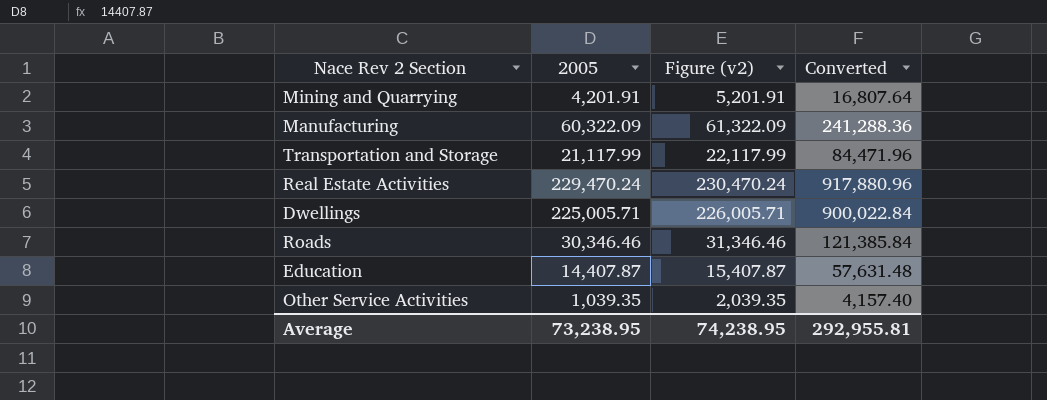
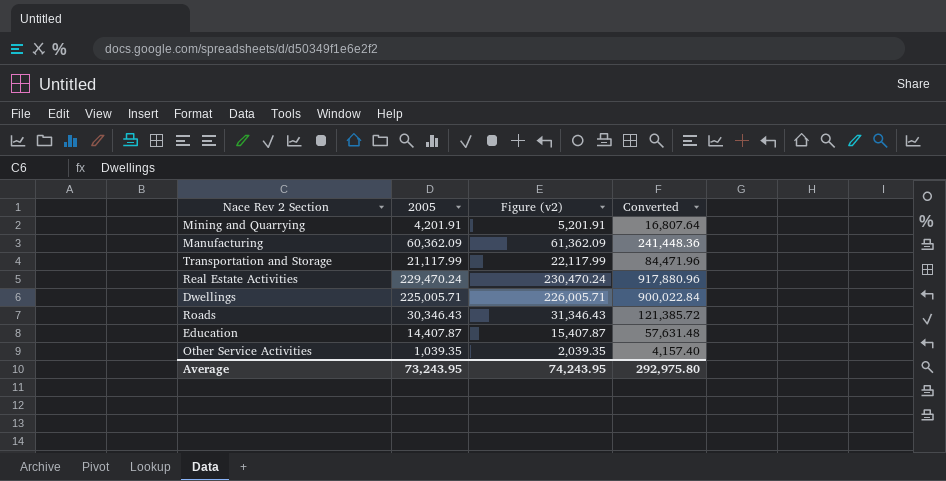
Manufacturing | 2005: 60,322.09 -> 60,362.09
Manufacturing | Figure (v2): 61,322.09 -> 61,362.09
Manufacturing | Converted: 241,288.36 -> 241,448.36
Roads | 2005: 30,346.46 -> 30,346.43
Roads | Figure (v2): 31,346.46 -> 31,346.43
Roads | Converted: 121,385.84 -> 121,385.72
Average | 2005: 73,238.95 -> 73,243.95
Average | Figure (v2): 74,238.95 -> 74,243.95
Average | Converted: 292,955.81 -> 292,975.80

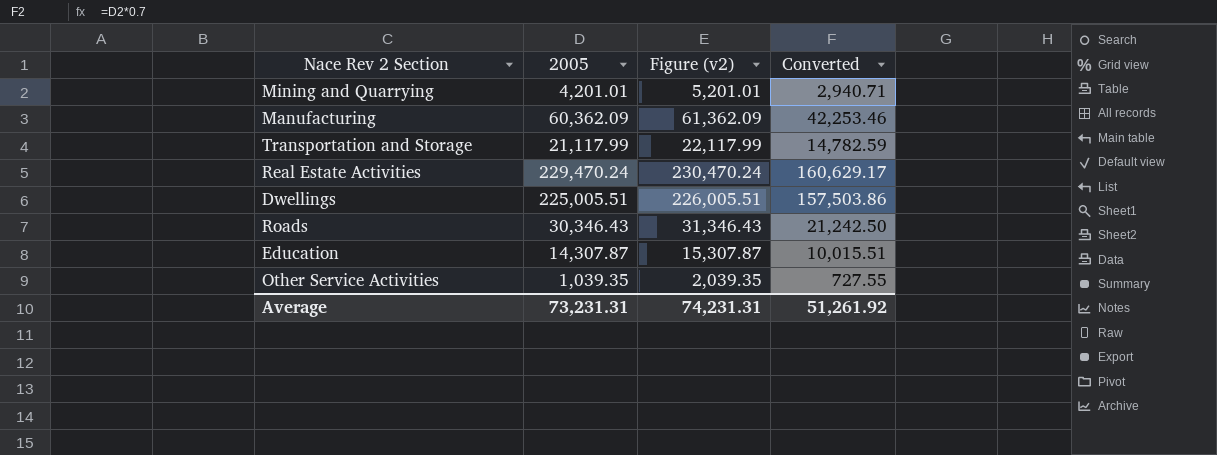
column Converted | formula: [2005] * 4 -> [2005] * 0.7
Mining and Quarrying | 2005: 4,201.91 -> 4,201.01
Mining and Quarrying | Figure (v2): 5,201.91 -> 5,201.01
Dwellings | 2005: 225,005.71 -> 225,005.51
Dwellings | Figure (v2): 226,005.71 -> 226,005.51
Education | 2005: 14,407.87 -> 14,307.87
Education | Figure (v2): 15,407.87 -> 15,307.87
Average | 2005: 73,243.95 -> 73,231.31
Average | Figure (v2): 74,243.95 -> 74,231.31
Average | Converted: 292,975.80 -> 51,261.92

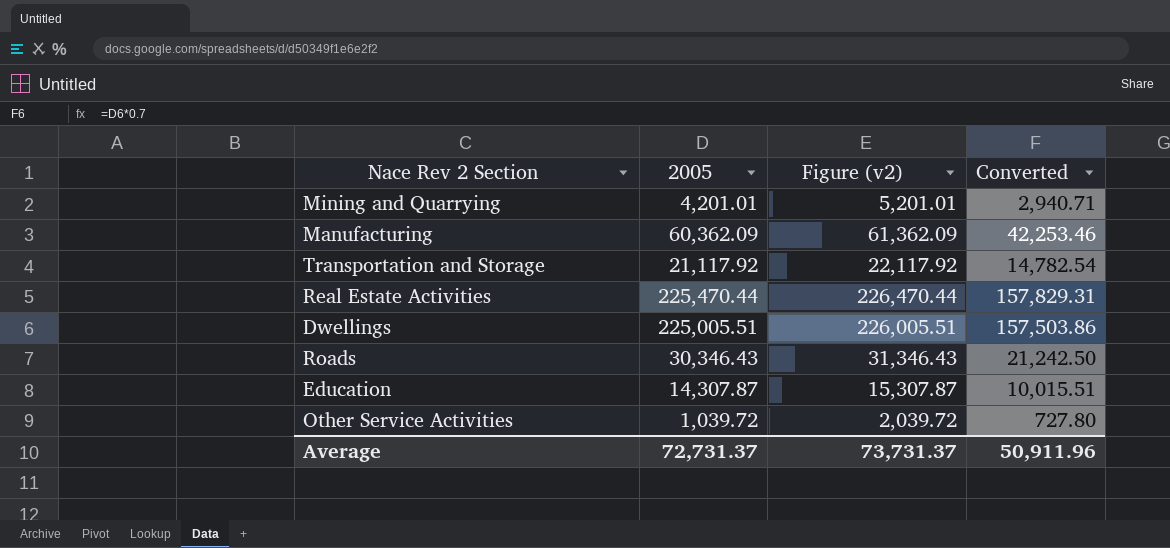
Transportation and Storage | 2005: 21,117.99 -> 21,117.92
Transportation and Storage | Figure (v2): 22,117.99 -> 22,117.92
Transportation and Storage | Converted: 14,782.59 -> 14,782.54
Real Estate Activities | 2005: 229,470.24 -> 225,470.44
Real Estate Activities | Figure (v2): 230,470.24 -> 226,470.44
Real Estate Activities | Converted: 160,629.17 -> 157,829.31
Other Service Activities | 2005: 1,039.35 -> 1,039.72
Other Service Activities | Figure (v2): 2,039.35 -> 2,039.72
Other Service Activities | Converted: 727.55 -> 727.80
Average | 2005: 73,231.31 -> 72,731.37
Average | Figure (v2): 74,231.31 -> 73,731.37
Average | Converted: 51,261.92 -> 50,911.96

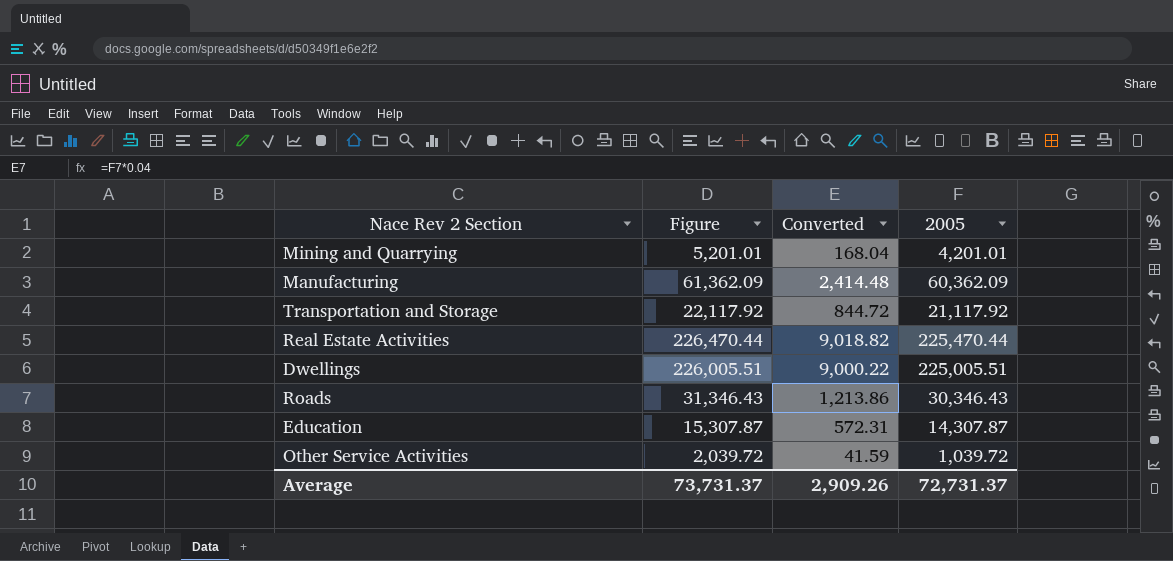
column name: Figure (v2) -> Figure
column Converted | formula: [2005] * 0.7 -> [2005] * 0.04
column 2005 | position: 2 -> 4
Average | Converted: 50,911.96 -> 2,909.26

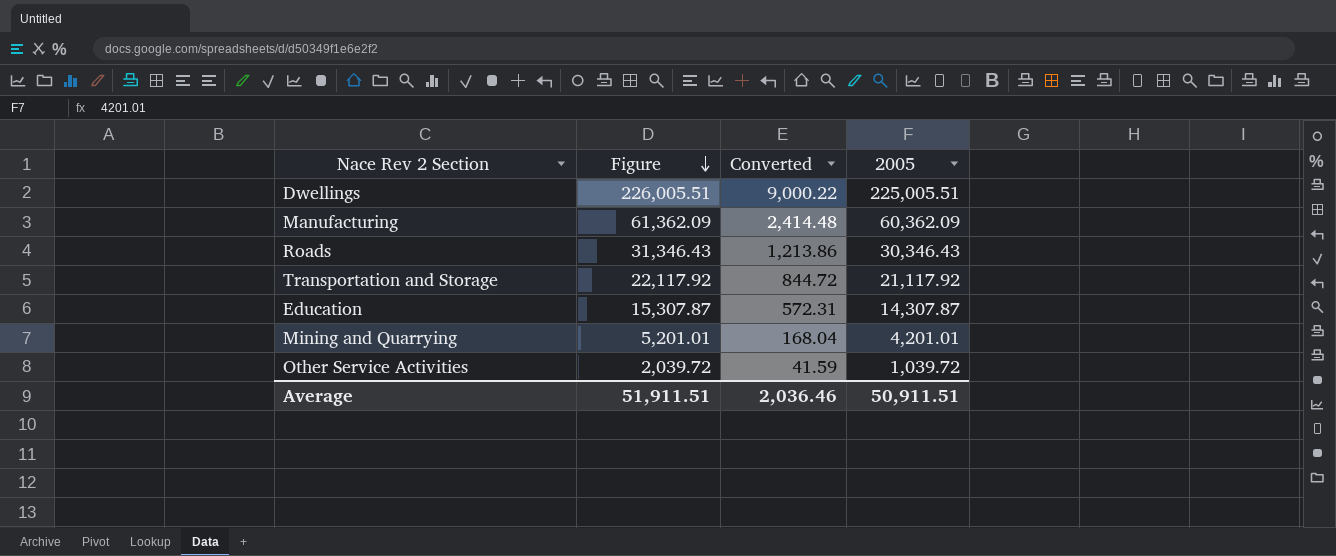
row order: none -> Figure descending
row Real Estate Activities: 226,470.44 | 9,018.82 | 225,470.44 -> none
Average | Figure: 73,731.37 -> 51,911.51
Average | Converted: 2,909.26 -> 2,036.46
Average | 2005: 72,731.37 -> 50,911.51

